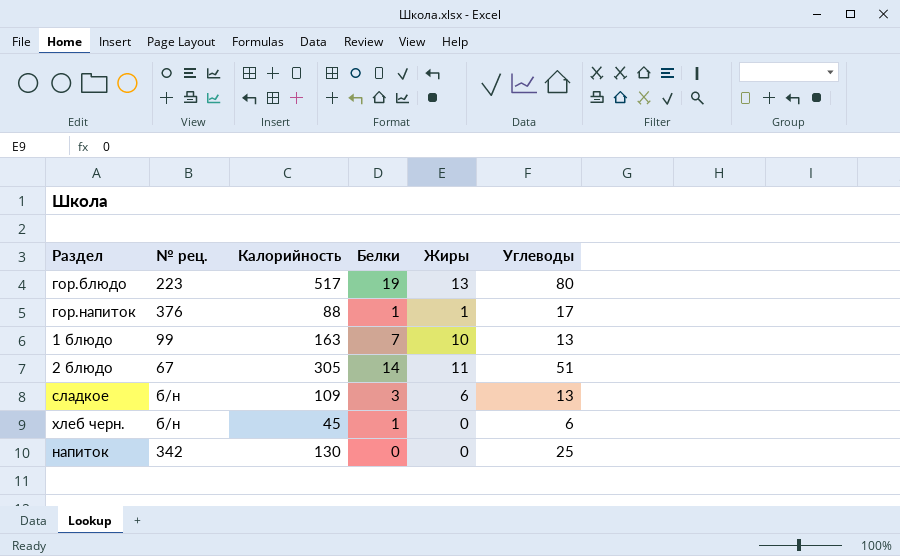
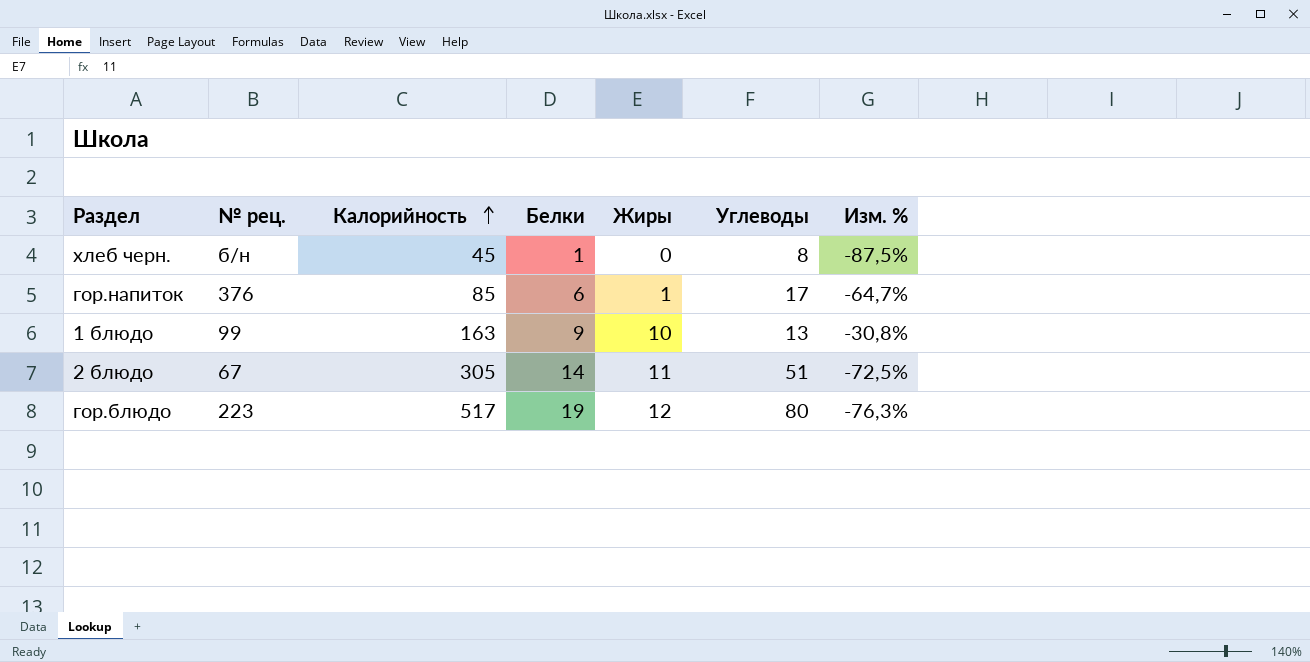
row order: none -> Калорийность ascending
column Изм. % | formula: none -> ([Белки] - [Углеводы]) / [Углеводы]
row сладкое: б/н | 109 | 3 | 6 | 13 -> none
row напиток: 342 | 130 | 0 | 0 | 25 -> none
хлеб черн. | Углеводы: 6 -> 8
гор.напиток | Калорийность: 88 -> 85
гор.напиток | Белки: 1 -> 6
1 блюдо | Белки: 7 -> 9
гор.блюдо | Жиры: 13 -> 12

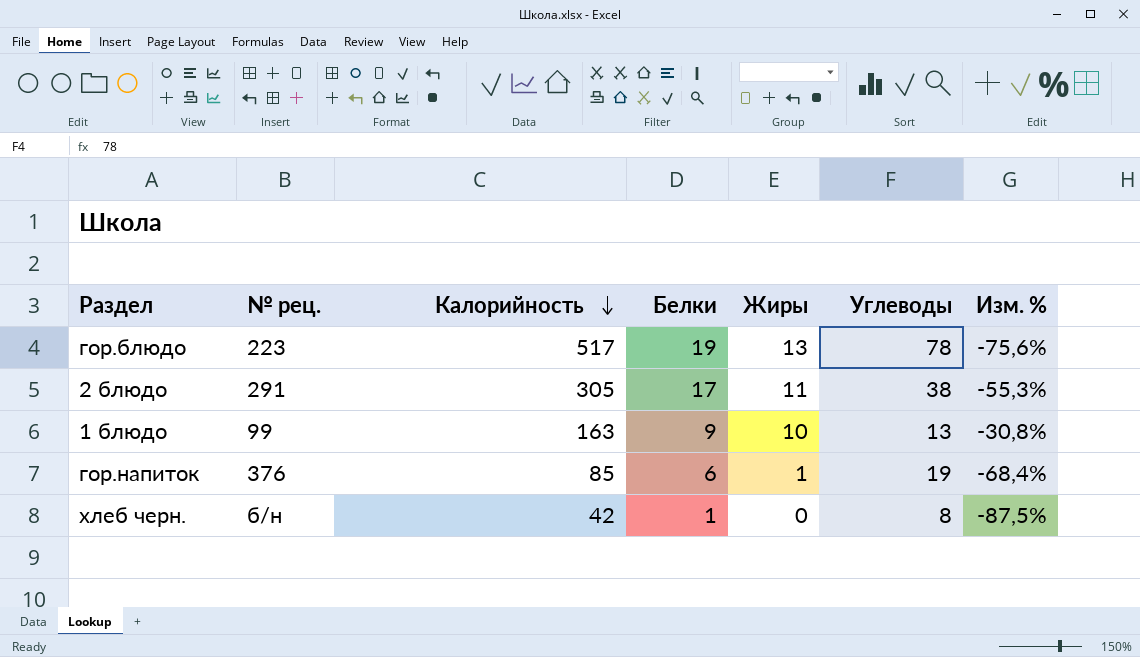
row order: Калорийность ascending -> Калорийность descending
гор.блюдо | Жиры: 12 -> 13
гор.блюдо | Углеводы: 80 -> 78
гор.блюдо | Изм. %: -76,3% -> -75,6%
2 блюдо | № рец.: 67 -> 291
2 блюдо | Белки: 14 -> 17
2 блюдо | Углеводы: 51 -> 38
2 блюдо | Изм. %: -72,5% -> -55,3%
гор.напиток | Углеводы: 17 -> 19
гор.напиток | Изм. %: -64,7% -> -68,4%
хлеб черн. | Калорийность: 45 -> 42

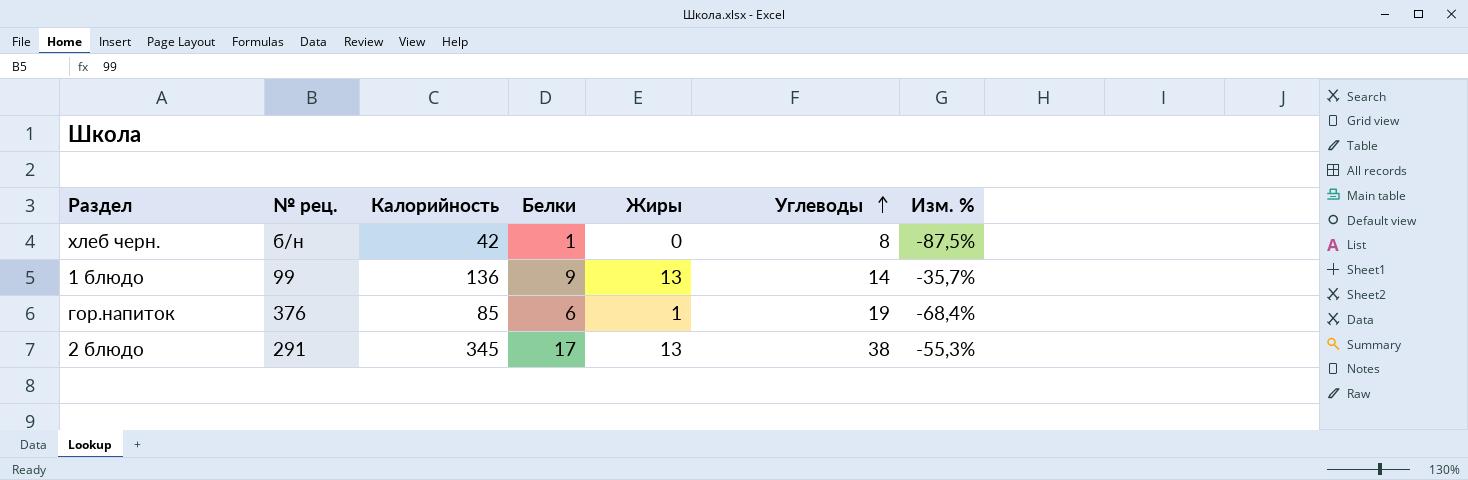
row order: Калорийность descending -> Углеводы ascending
row гор.блюдо: 223 | 517 | 19 | 13 | 78 | -75,6% -> none
1 блюдо | Калорийность: 163 -> 136
1 блюдо | Жиры: 10 -> 13
1 блюдо | Углеводы: 13 -> 14
1 блюдо | Изм. %: -30,8% -> -35,7%
2 блюдо | Калорийность: 305 -> 345
2 блюдо | Жиры: 11 -> 13

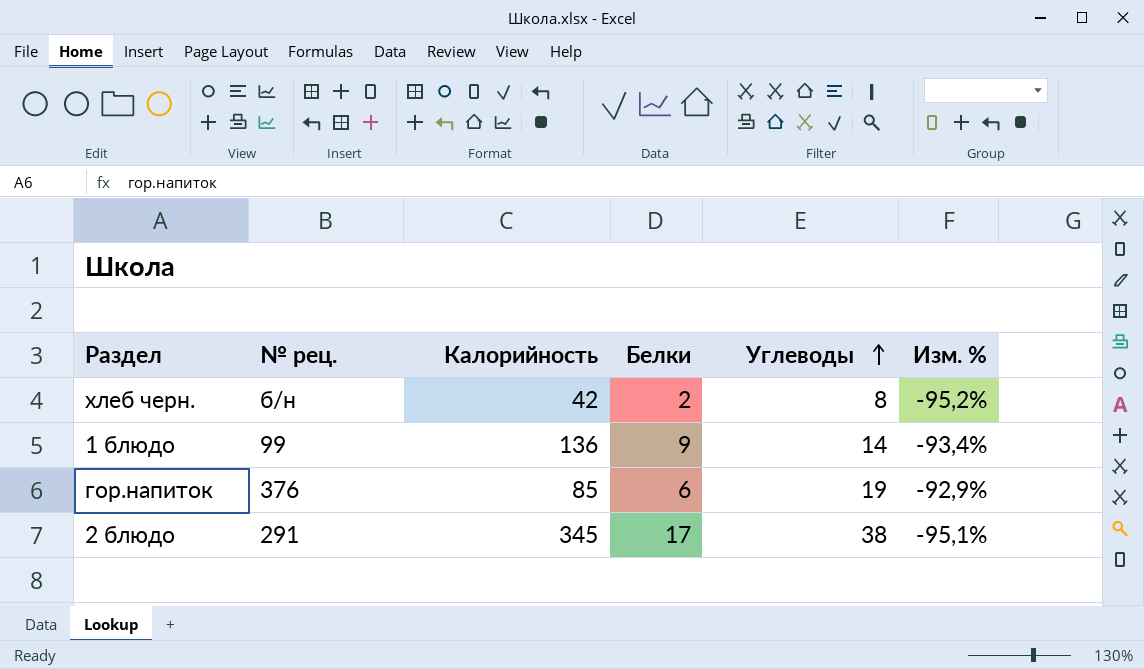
column Жиры | position: 5 -> none
column Изм. % | formula: ([Белки] - [Углеводы]) / [Углеводы] -> ([Белки] - [Калорийность]) / [Калорийность]
хлеб черн. | Белки: 1 -> 2

